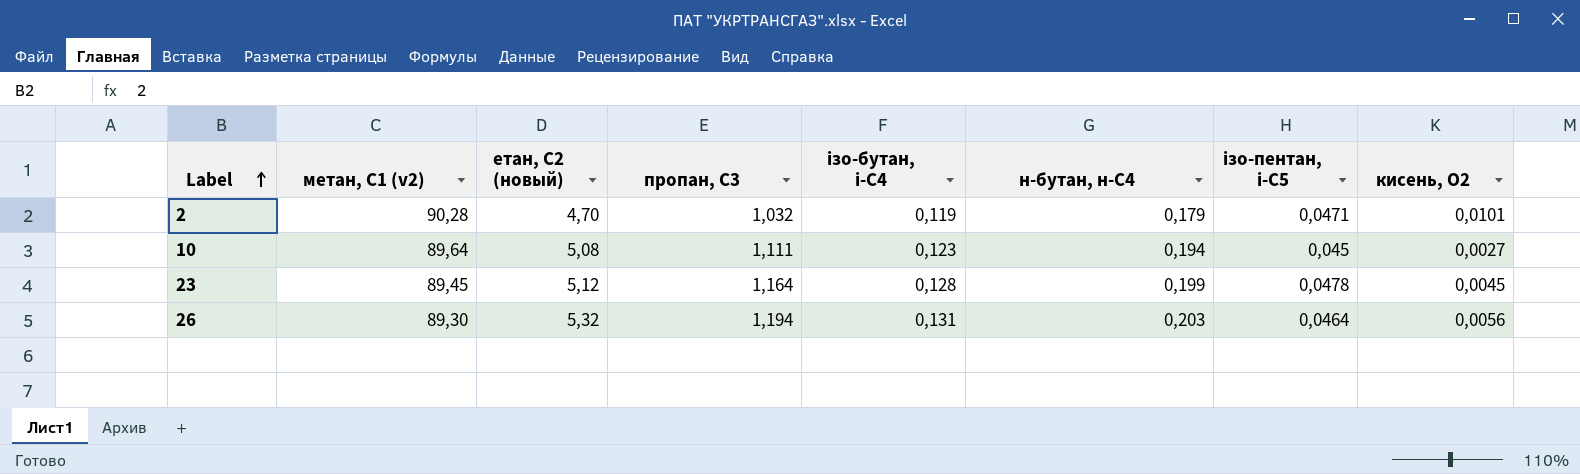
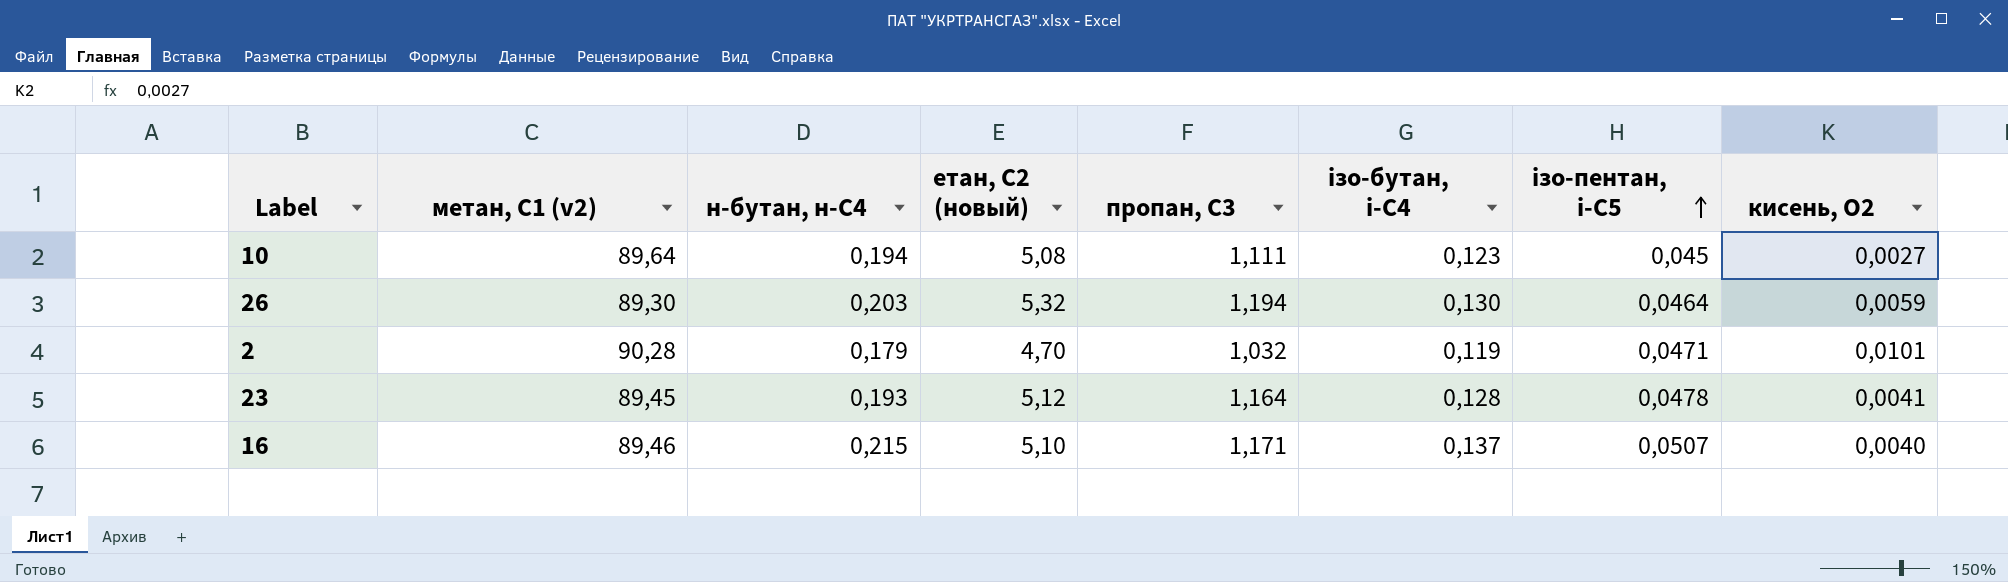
row order: Label ascending -> ізо-пентан, і-С5 ascending
column н-бутан, н-С4 | position: 6 -> 3
26 | ізо-бутан, і-С4: 0,131 -> 0,130
26 | кисень, О2: 0,0056 -> 0,0059
23 | н-бутан, н-С4: 0,199 -> 0,193
23 | кисень, О2: 0,0045 -> 0,0041
row 16: none -> 89,46 | 0,215 | 5,10 | 1,171 | 0,137 | 0,0507 | 0,0040

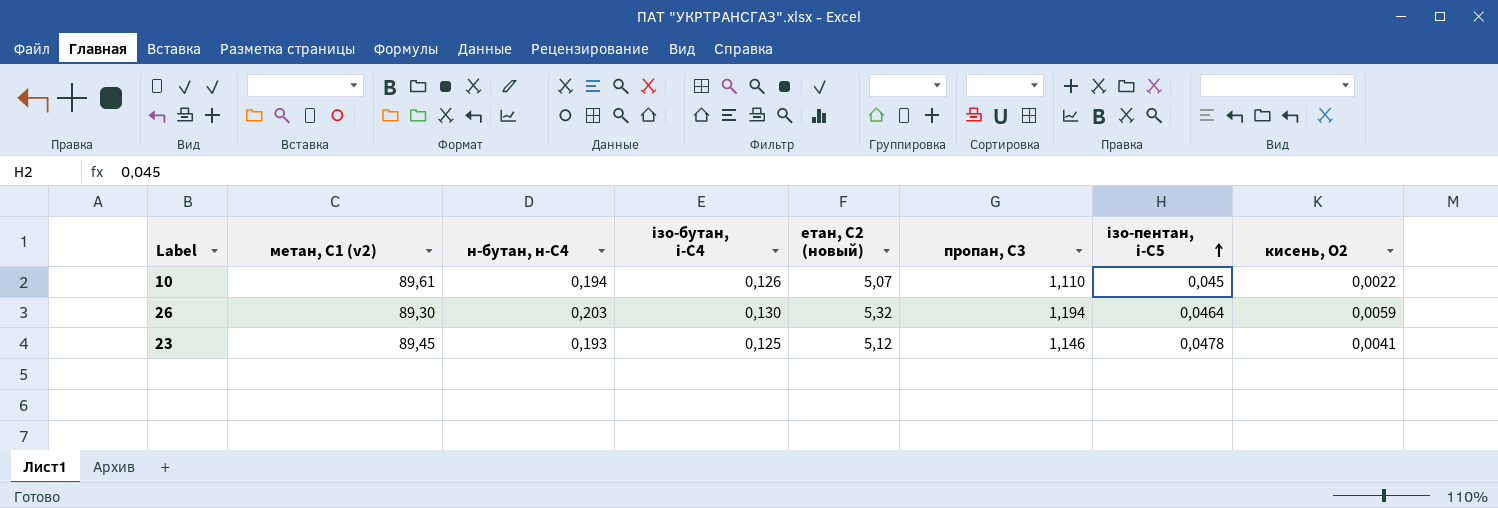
column ізо-бутан, і-С4 | position: 6 -> 4
row 2: 90,28 | 0,179 | 4,70 | 1,032 | 0,119 | 0,0471 | 0,0101 -> none
row 16: 89,46 | 0,215 | 5,10 | 1,171 | 0,137 | 0,0507 | 0,0040 -> none
10 | метан, С1 (v2): 89,64 -> 89,61
10 | ізо-бутан, і-С4: 0,123 -> 0,126
10 | етан, С2 (новый): 5,08 -> 5,07
10 | пропан, С3: 1,111 -> 1,110
10 | кисень, О2: 0,0027 -> 0,0022
23 | ізо-бутан, і-С4: 0,128 -> 0,125
23 | пропан, С3: 1,164 -> 1,146

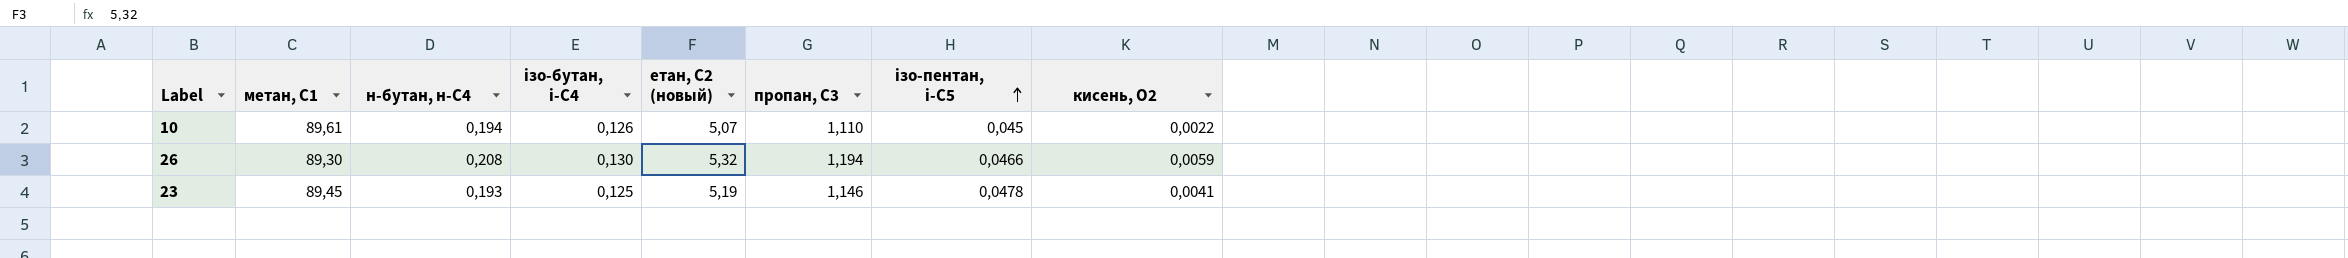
column name: метан, С1 (v2) -> метан, С1
26 | н-бутан, н-С4: 0,203 -> 0,208
26 | ізо-пентан, і-С5: 0,0464 -> 0,0466
23 | етан, С2 (новый): 5,12 -> 5,19

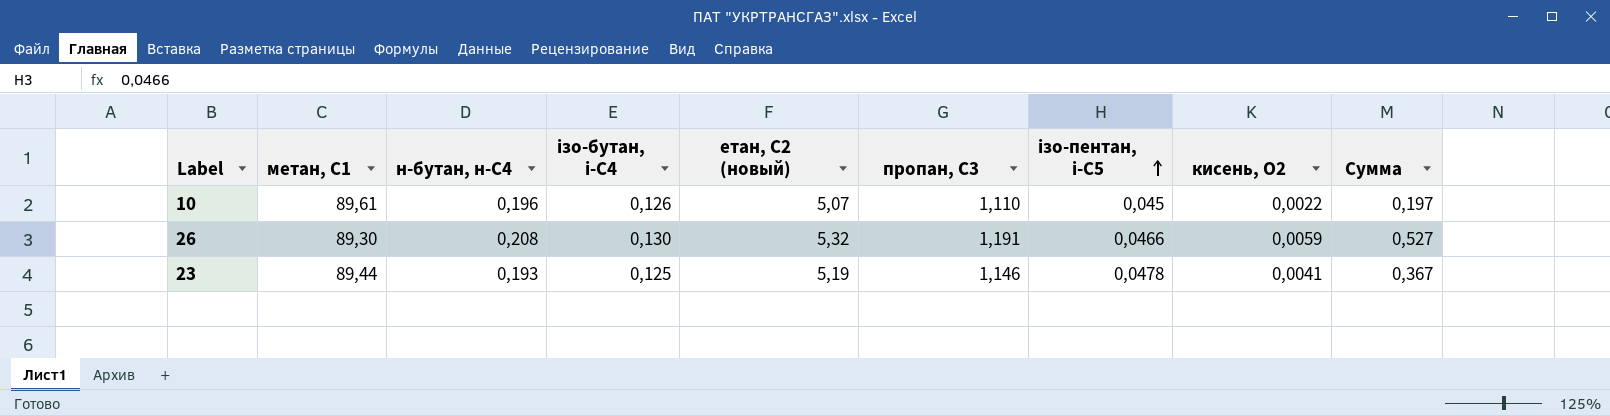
column Сумма | formula: none -> [метан, С1] * [кисень, О2]
10 | н-бутан, н-С4: 0,194 -> 0,196
26 | пропан, С3: 1,194 -> 1,191
23 | метан, С1: 89,45 -> 89,44

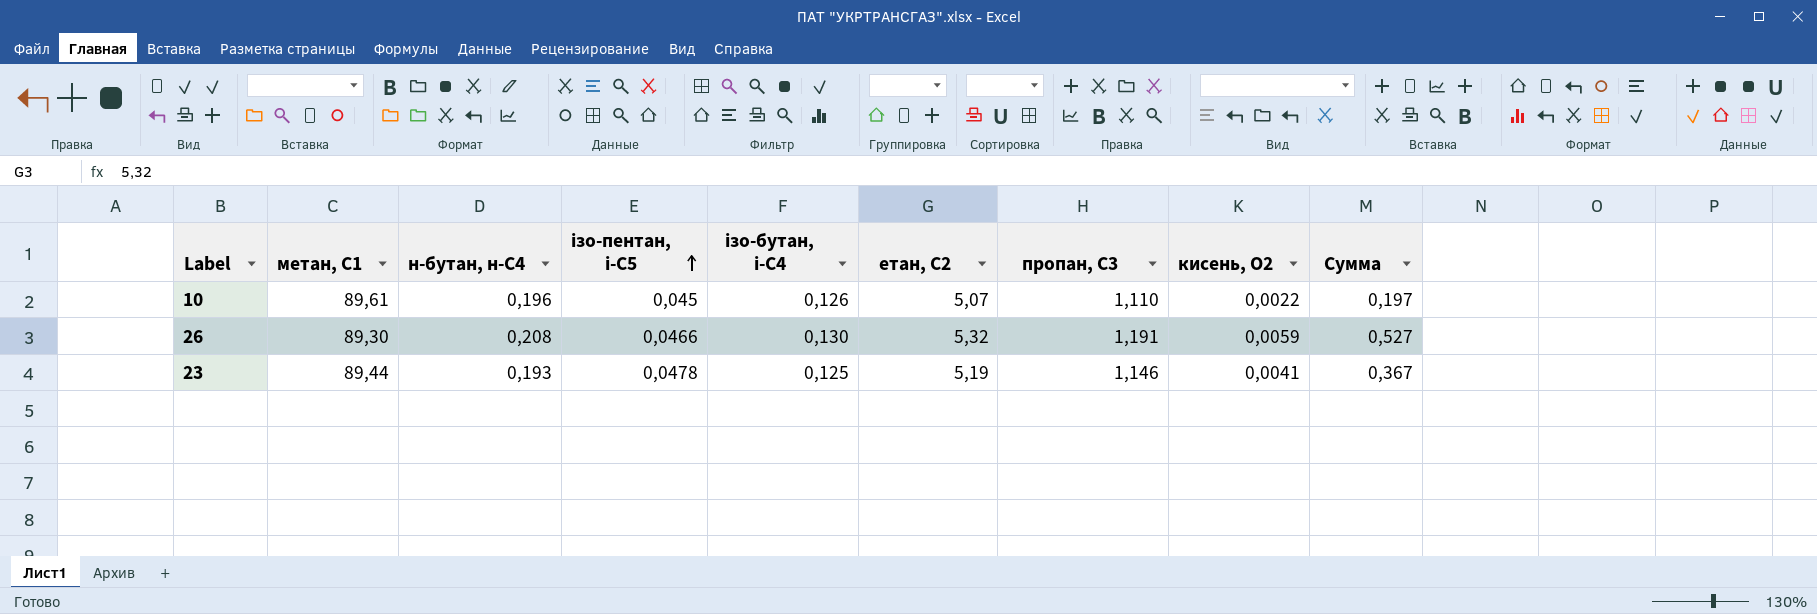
column ізо-пентан, і-С5 | position: 7 -> 4
column name: етан, С2 (новый) -> етан, С2

